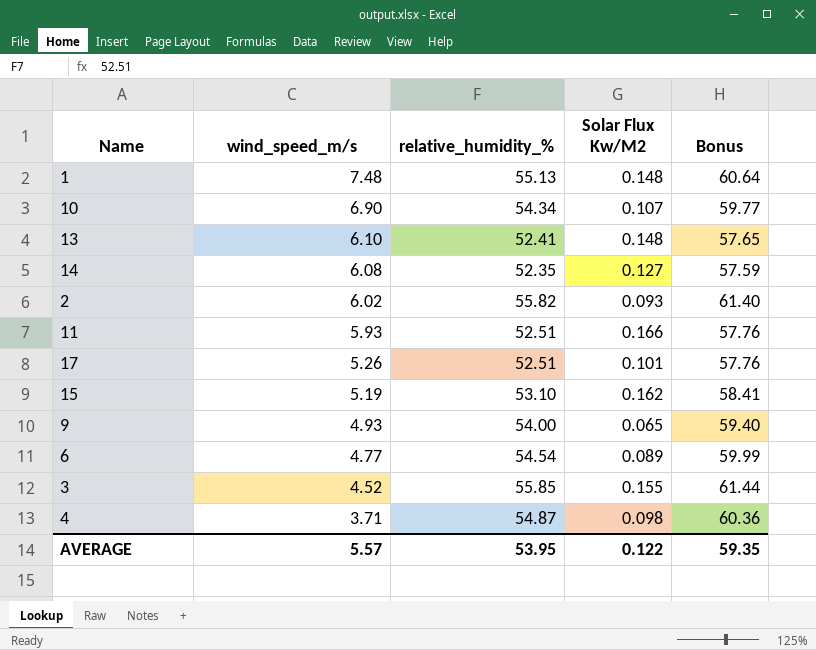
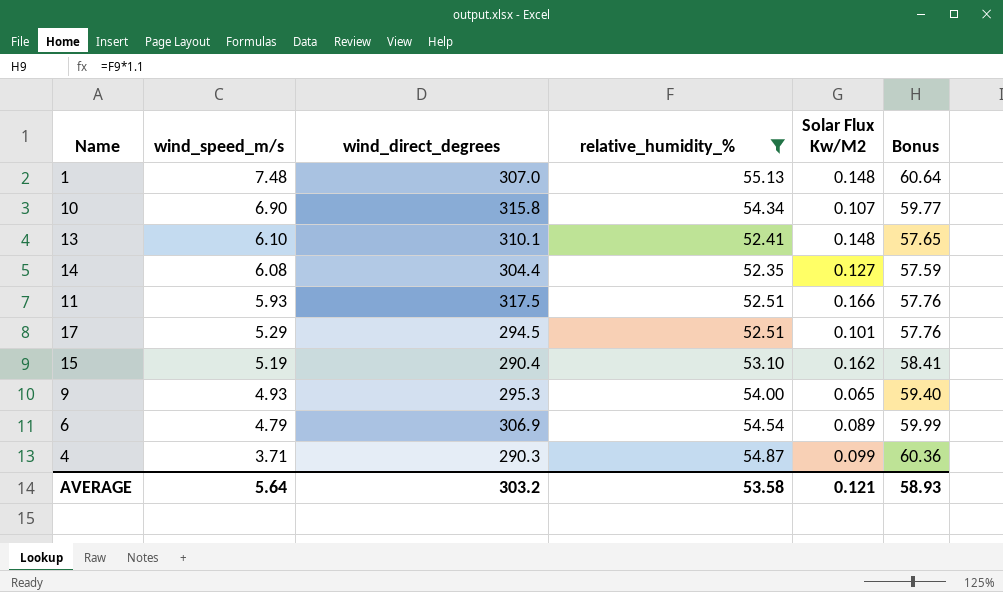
filter: none -> relative_humidity_% <= 55.13
column wind_direct_degrees | position: none -> 3
17 | wind_speed_m/s: 5.26 -> 5.29
6 | wind_speed_m/s: 4.77 -> 4.79
4 | Solar Flux Kw/M2: 0.098 -> 0.099
AVERAGE | wind_speed_m/s: 5.57 -> 5.64
AVERAGE | relative_humidity_%: 53.95 -> 53.58
AVERAGE | Solar Flux Kw/M2: 0.122 -> 0.121
AVERAGE | Bonus: 59.35 -> 58.93

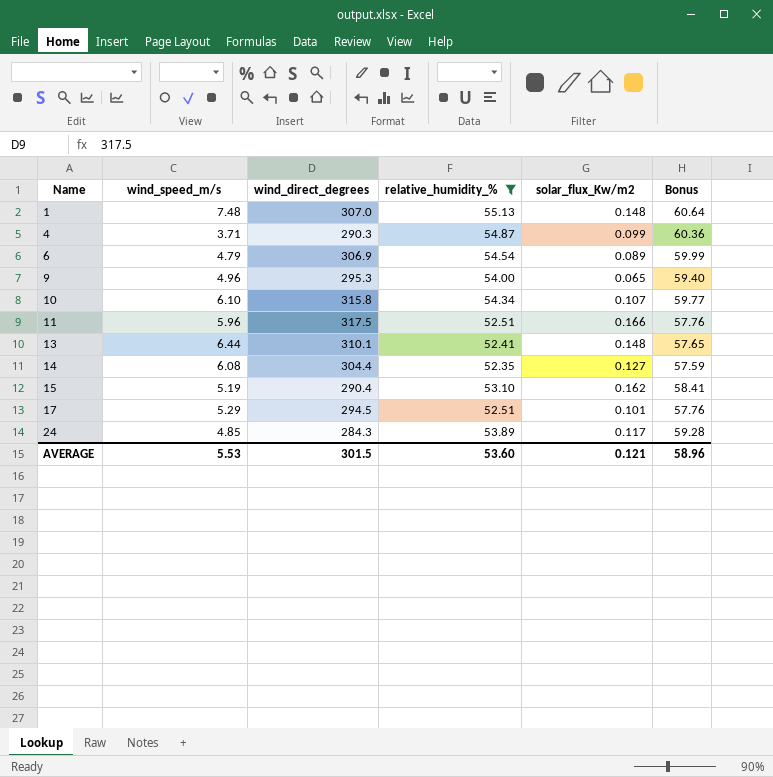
row order: wind_speed_m/s descending -> Name ascending
column name: Solar Flux Kw/M2 -> solar_flux_Kw/m2
9 | wind_speed_m/s: 4.93 -> 4.96
10 | wind_speed_m/s: 6.90 -> 6.10
11 | wind_speed_m/s: 5.93 -> 5.96
13 | wind_speed_m/s: 6.10 -> 6.44
row 24: none -> 4.85 | 284.3 | 53.89 | 0.117 | 59.28
AVERAGE | wind_speed_m/s: 5.64 -> 5.53
AVERAGE | wind_direct_degrees: 303.2 -> 301.5
AVERAGE | relative_humidity_%: 53.58 -> 53.60
AVERAGE | Bonus: 58.93 -> 58.96

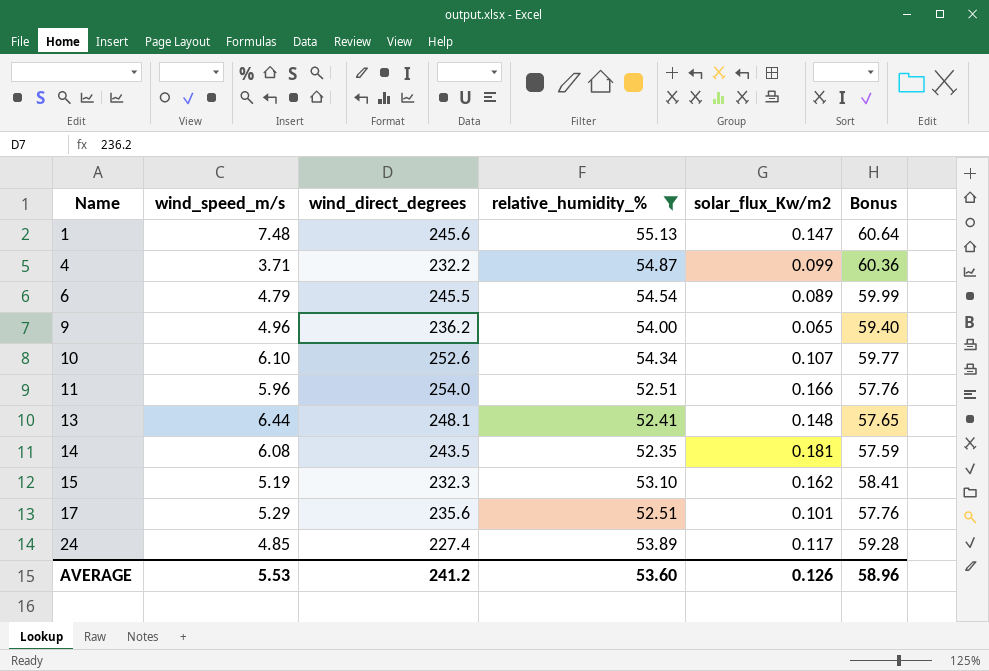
1 | wind_direct_degrees: 307.0 -> 245.6
1 | solar_flux_Kw/m2: 0.148 -> 0.147
4 | wind_direct_degrees: 290.3 -> 232.2
6 | wind_direct_degrees: 306.9 -> 245.5
9 | wind_direct_degrees: 295.3 -> 236.2
10 | wind_direct_degrees: 315.8 -> 252.6
11 | wind_direct_degrees: 317.5 -> 254.0
13 | wind_direct_degrees: 310.1 -> 248.1
14 | wind_direct_degrees: 304.4 -> 243.5
14 | solar_flux_Kw/m2: 0.127 -> 0.181
15 | wind_direct_degrees: 290.4 -> 232.3
17 | wind_direct_degrees: 294.5 -> 235.6
24 | wind_direct_degrees: 284.3 -> 227.4
AVERAGE | wind_direct_degrees: 301.5 -> 241.2
AVERAGE | solar_flux_Kw/m2: 0.121 -> 0.126

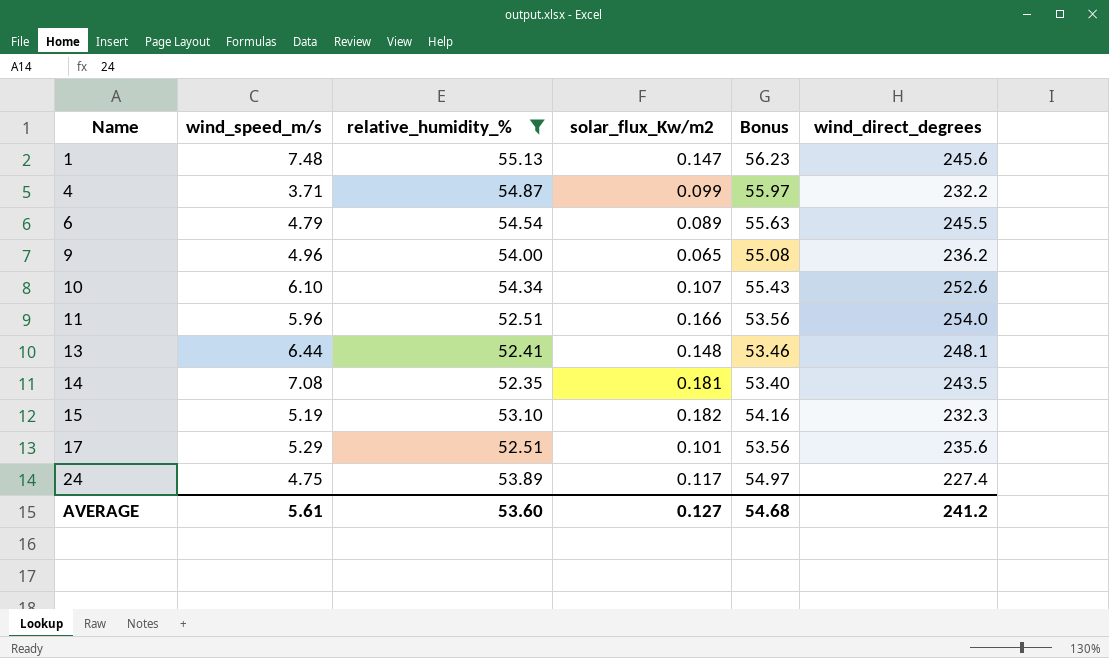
column Bonus | formula: [relative_humidity_%] * 1.1 -> [relative_humidity_%] * 1.02
column wind_direct_degrees | position: 3 -> 6
14 | wind_speed_m/s: 6.08 -> 7.08
15 | solar_flux_Kw/m2: 0.162 -> 0.182
24 | wind_speed_m/s: 4.85 -> 4.75
AVERAGE | wind_speed_m/s: 5.53 -> 5.61
AVERAGE | solar_flux_Kw/m2: 0.126 -> 0.127
AVERAGE | Bonus: 58.96 -> 54.68

